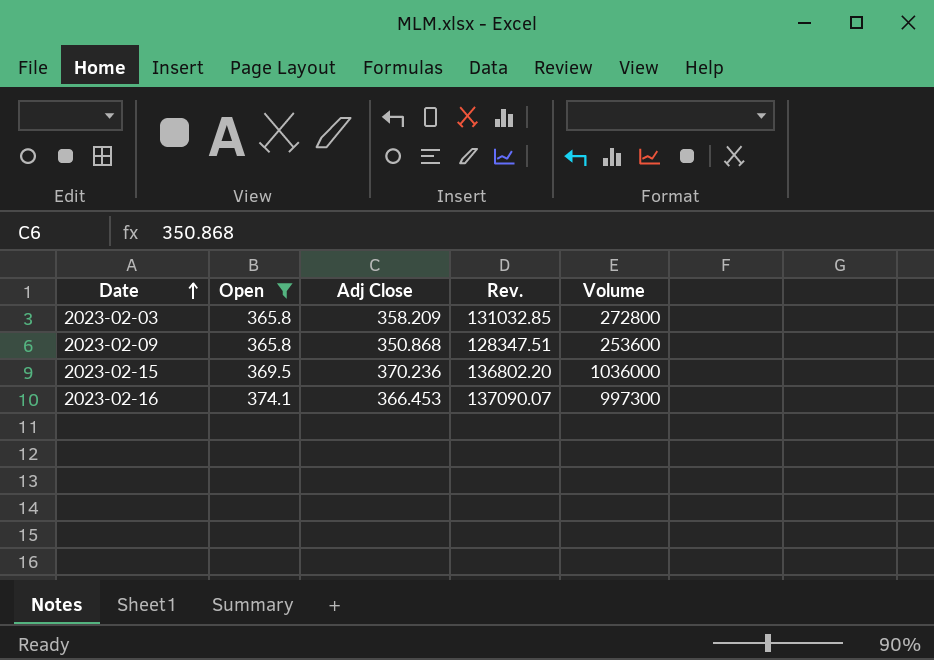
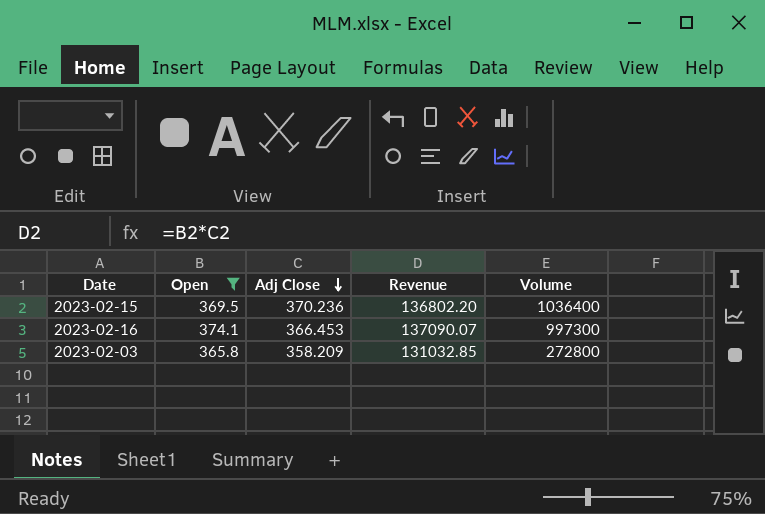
row order: Date ascending -> Adj Close descending
column name: Rev. -> Revenue
row 2023-02-09: 365.8 | 350.868 | 128347.51 | 253600 -> none
2023-02-15 | Volume: 1036000 -> 1036400

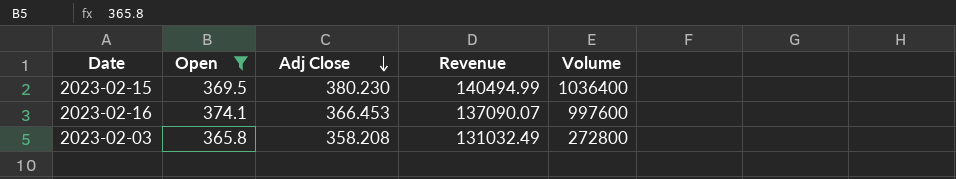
2023-02-15 | Adj Close: 370.236 -> 380.230
2023-02-15 | Revenue: 136802.20 -> 140494.99
2023-02-16 | Volume: 997300 -> 997600
2023-02-03 | Adj Close: 358.209 -> 358.208
2023-02-03 | Revenue: 131032.85 -> 131032.49

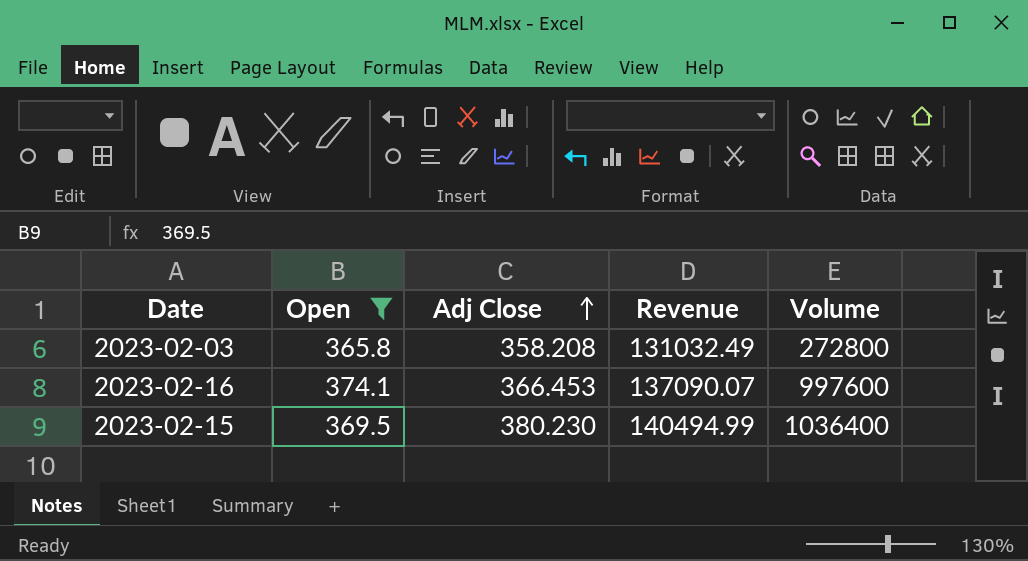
row order: Adj Close descending -> Adj Close ascending

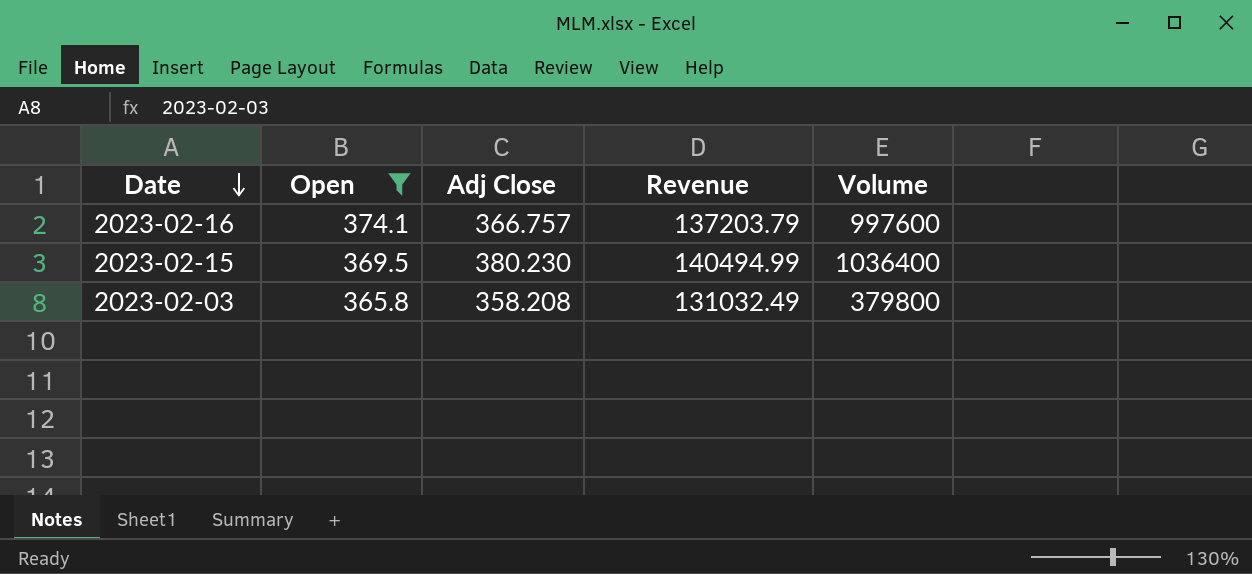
row order: Adj Close ascending -> Date descending
2023-02-16 | Adj Close: 366.453 -> 366.757
2023-02-16 | Revenue: 137090.07 -> 137203.79
2023-02-03 | Volume: 272800 -> 379800

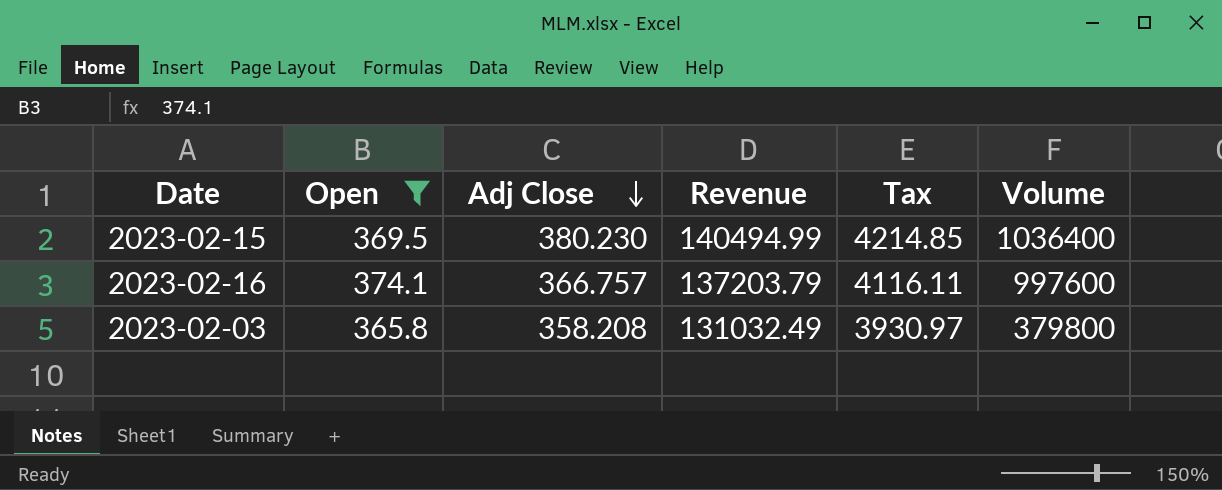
row order: Date descending -> Adj Close descending
column Tax | formula: none -> [Revenue] * 0.03

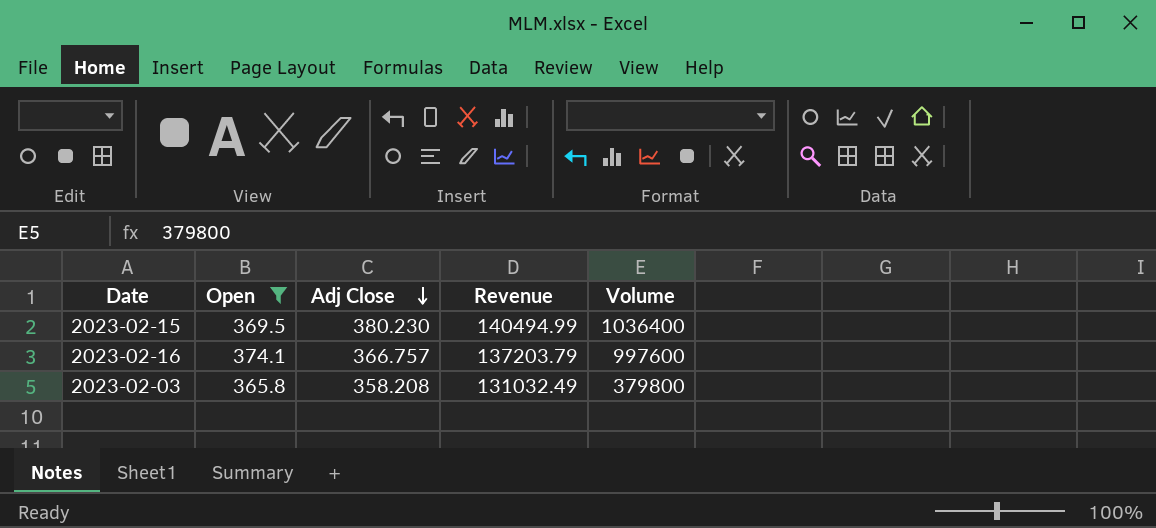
column Tax | formula: [Revenue] * 0.03 -> none

